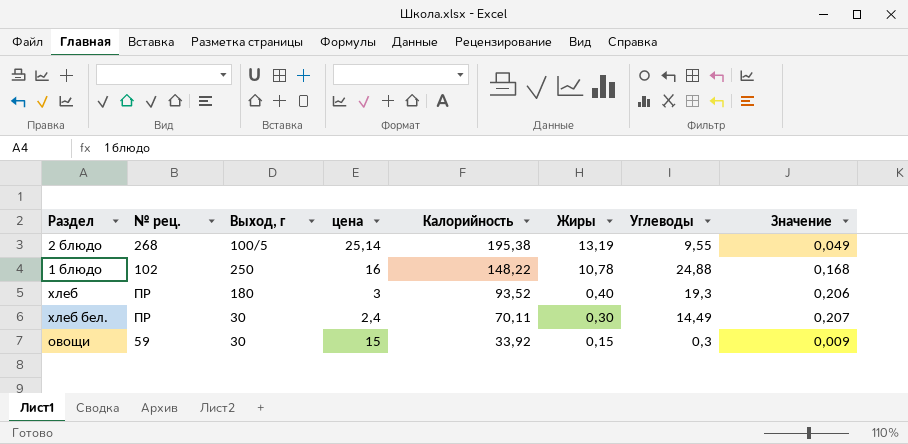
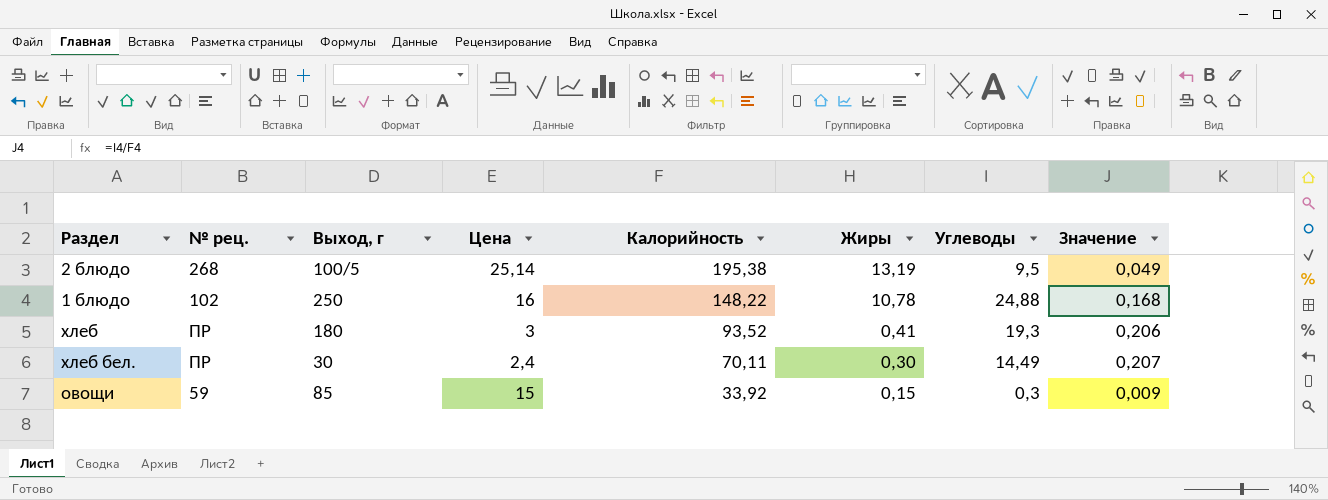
column name: цена -> Цена
2 блюдо | Углеводы: 9,55 -> 9,5
хлеб | Жиры: 0,40 -> 0,41
овощи | Выход, г: 30 -> 85

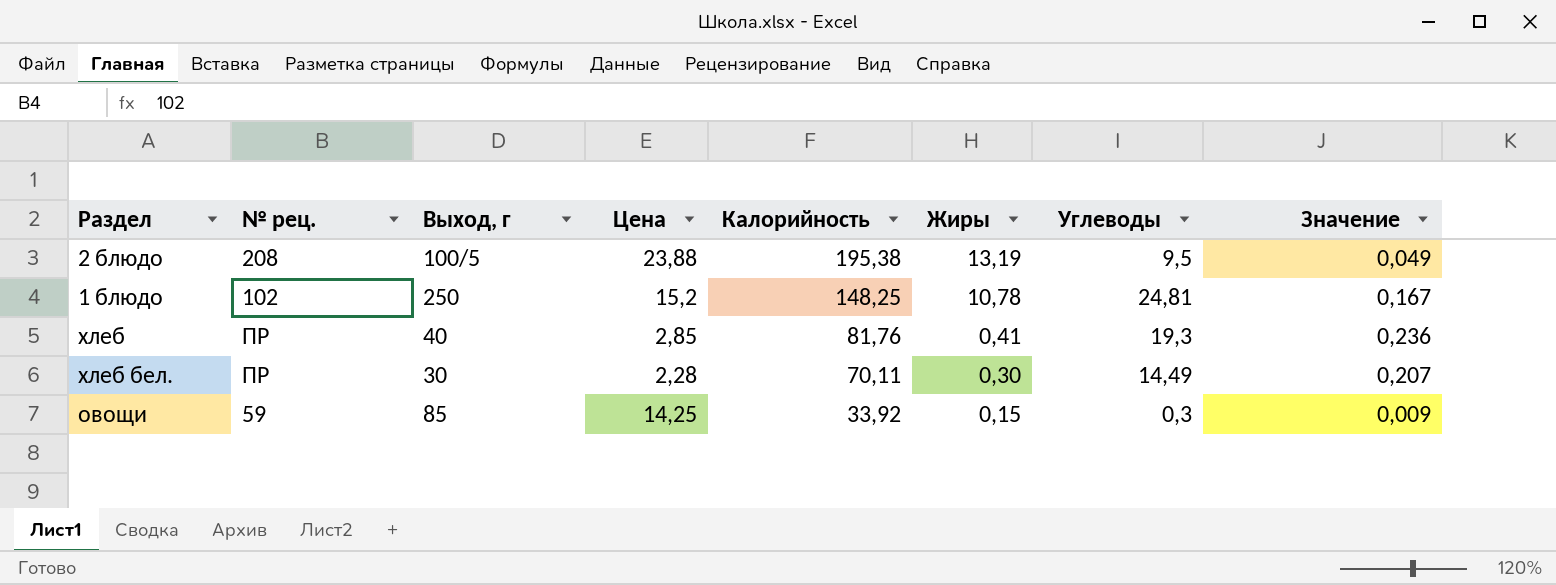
2 блюдо | № рец.: 268 -> 208
2 блюдо | Цена: 25,14 -> 23,88
1 блюдо | Цена: 16 -> 15,2
1 блюдо | Калорийность: 148,22 -> 148,25
1 блюдо | Углеводы: 24,88 -> 24,81
1 блюдо | Значение: 0,168 -> 0,167
хлеб | Выход, г: 180 -> 40
хлеб | Цена: 3 -> 2,85
хлеб | Калорийность: 93,52 -> 81,76
хлеб | Значение: 0,206 -> 0,236
хлеб бел. | Цена: 2,4 -> 2,28
овощи | Цена: 15 -> 14,25

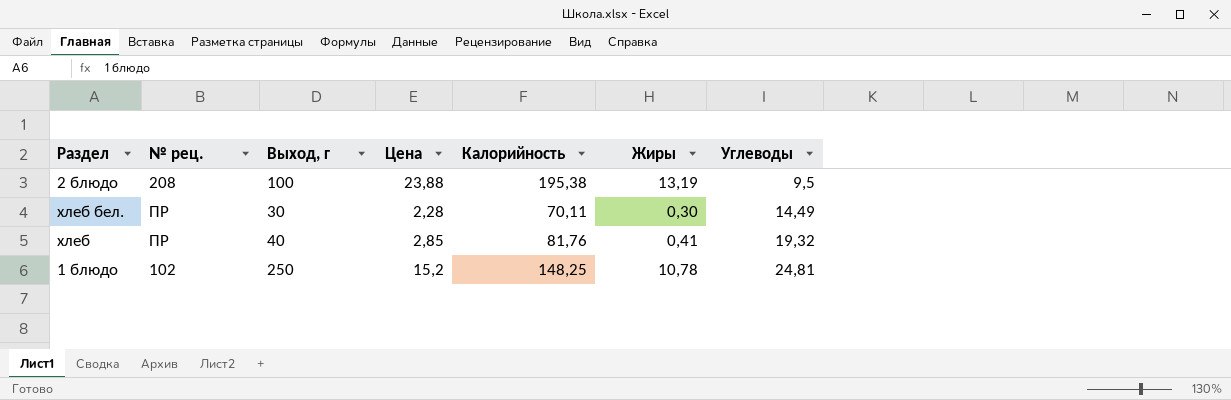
row order: Калорийность descending -> Углеводы ascending
column Значение | formula: [Углеводы] / [Калорийность] -> none
row овощи: 59 | 85 | 14,25 | 33,92 | 0,15 | 0,3 | 0,009 -> none
2 блюдо | Выход, г: 100/5 -> 100
хлеб | Углеводы: 19,3 -> 19,32

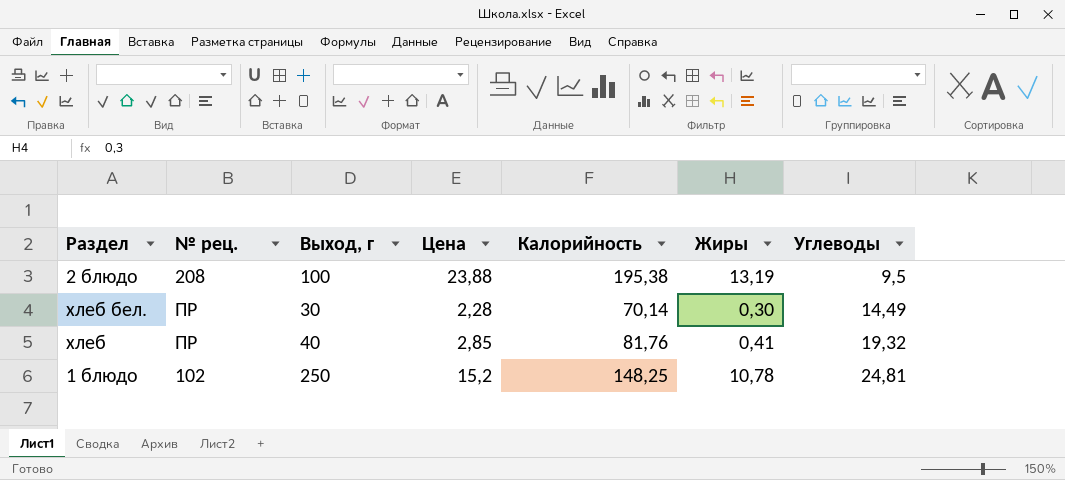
хлеб бел. | Калорийность: 70,11 -> 70,14

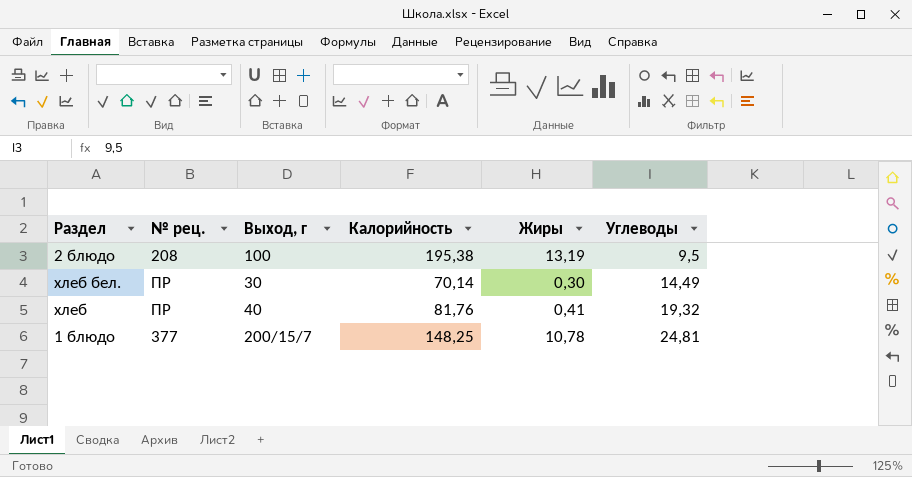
column Цена | position: 4 -> none
1 блюдо | № рец.: 102 -> 377
1 блюдо | Выход, г: 250 -> 200/15/7

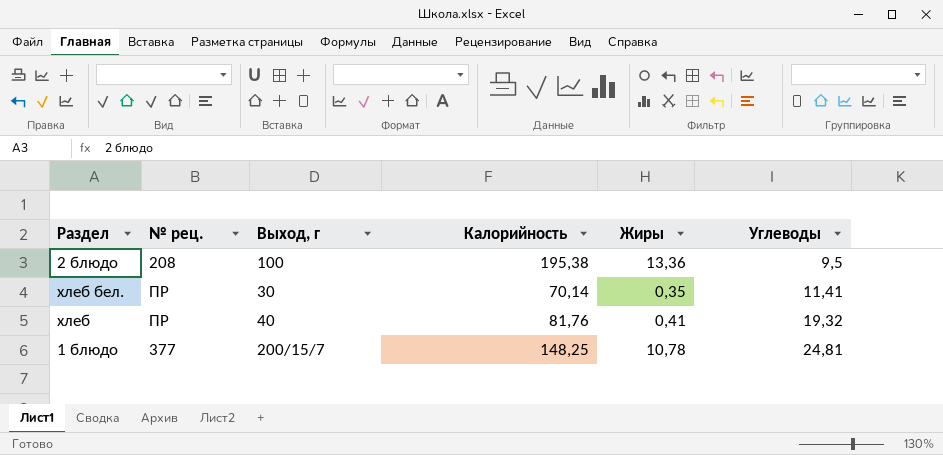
2 блюдо | Жиры: 13,19 -> 13,36
хлеб бел. | Жиры: 0,30 -> 0,35
хлеб бел. | Углеводы: 14,49 -> 11,41

